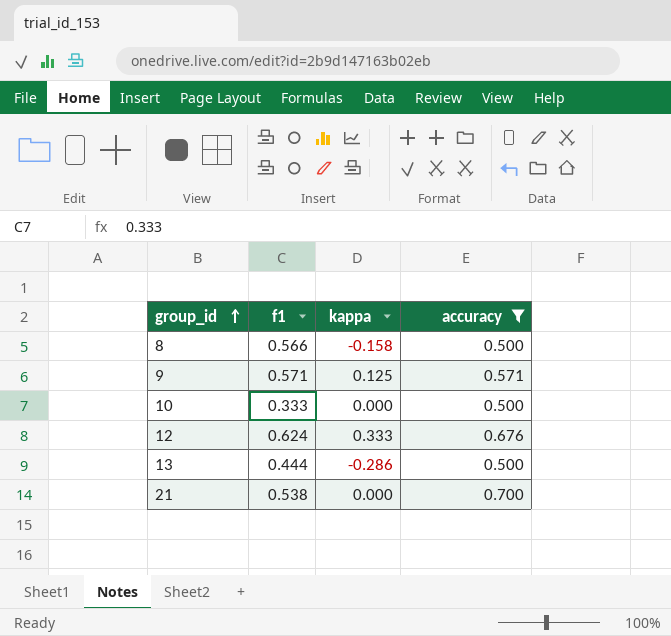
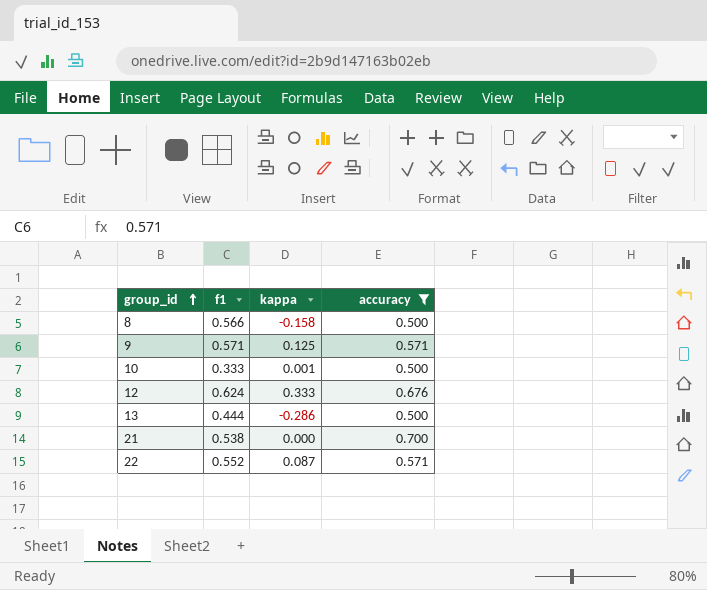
10 | kappa: 0.000 -> 0.001
row 22: none -> 0.552 | 0.087 | 0.571

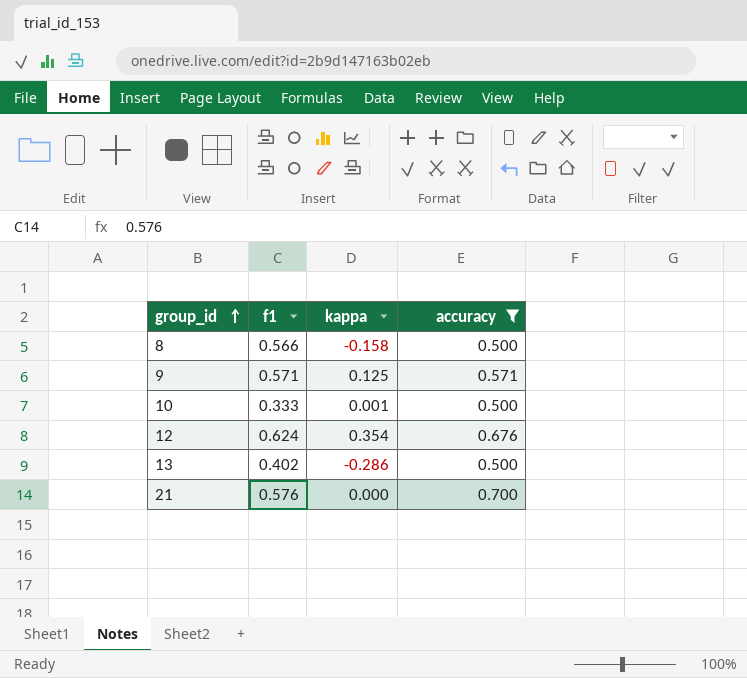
row 22: 0.552 | 0.087 | 0.571 -> none
12 | kappa: 0.333 -> 0.354
13 | f1: 0.444 -> 0.402
21 | f1: 0.538 -> 0.576

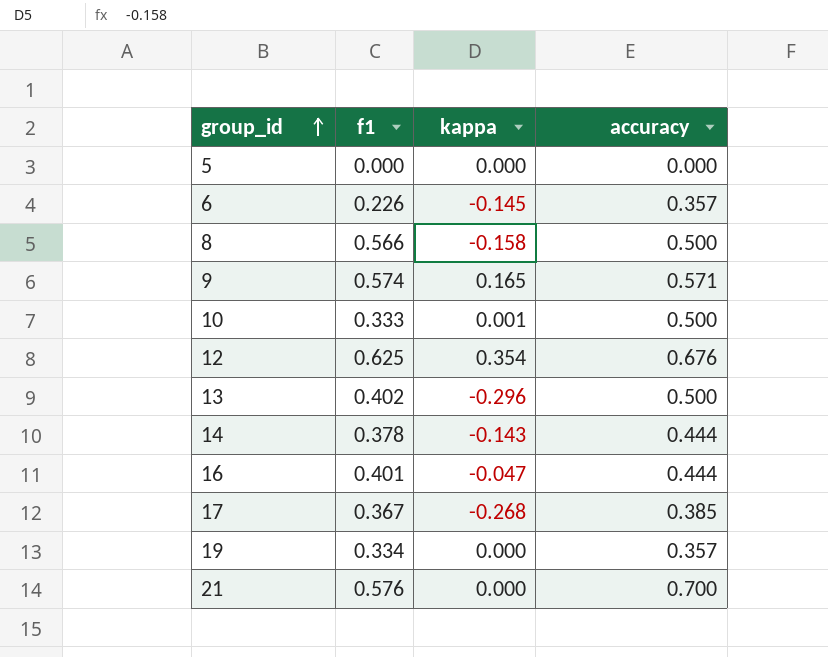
filter: accuracy >= 0.500 -> none
9 | f1: 0.571 -> 0.574
9 | kappa: 0.125 -> 0.165
12 | f1: 0.624 -> 0.625
13 | kappa: -0.286 -> -0.296

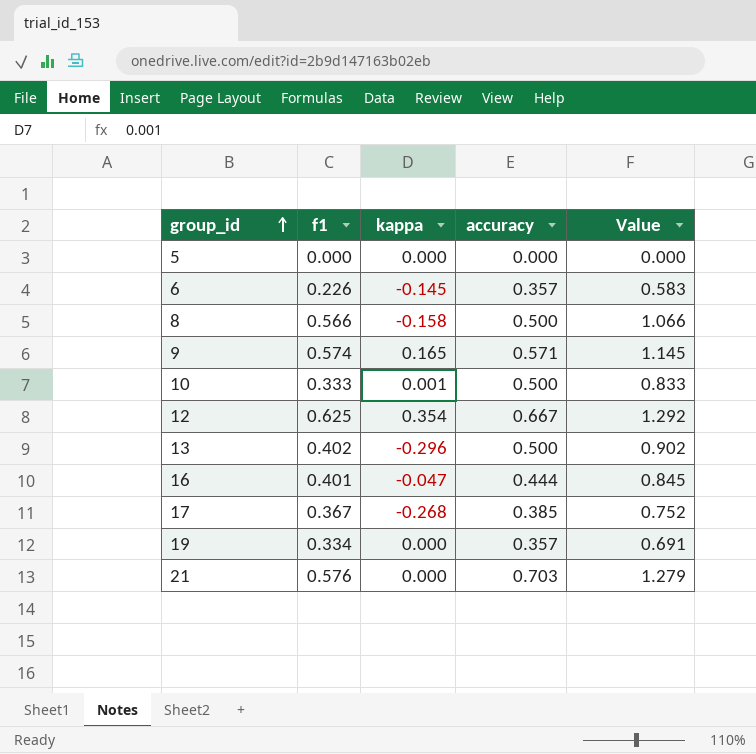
column Value | formula: none -> [f1] + [accuracy]
row 14: 0.378 | -0.143 | 0.444 -> none
12 | accuracy: 0.676 -> 0.667
21 | accuracy: 0.700 -> 0.703

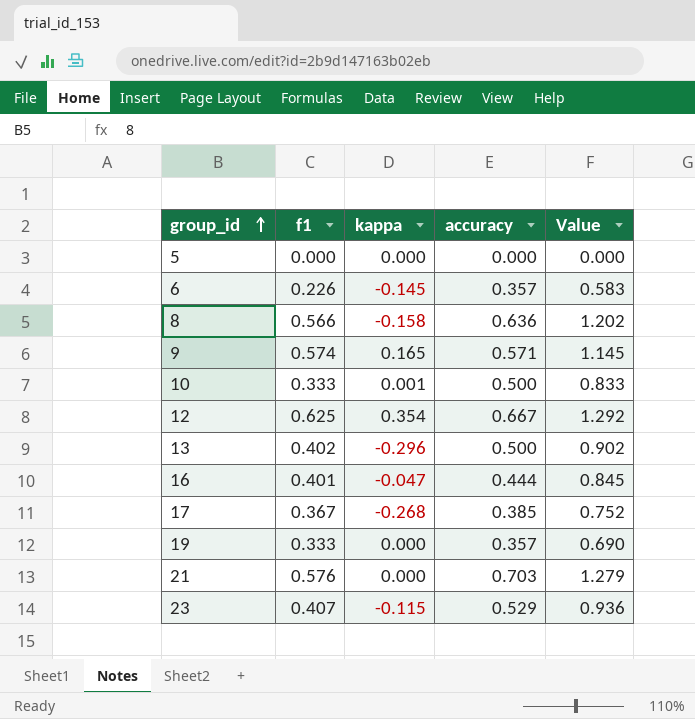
8 | accuracy: 0.500 -> 0.636
8 | Value: 1.066 -> 1.202
19 | f1: 0.334 -> 0.333
19 | Value: 0.691 -> 0.690
row 23: none -> 0.407 | -0.115 | 0.529 | 0.936

